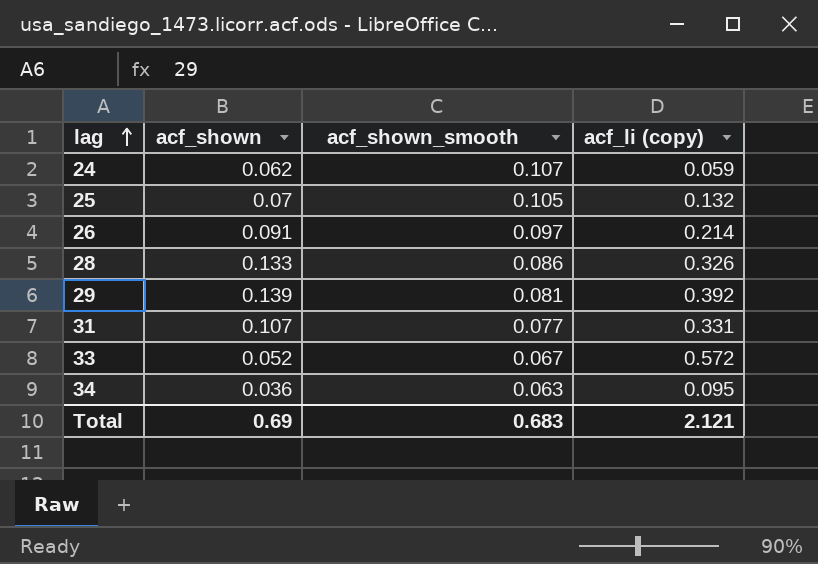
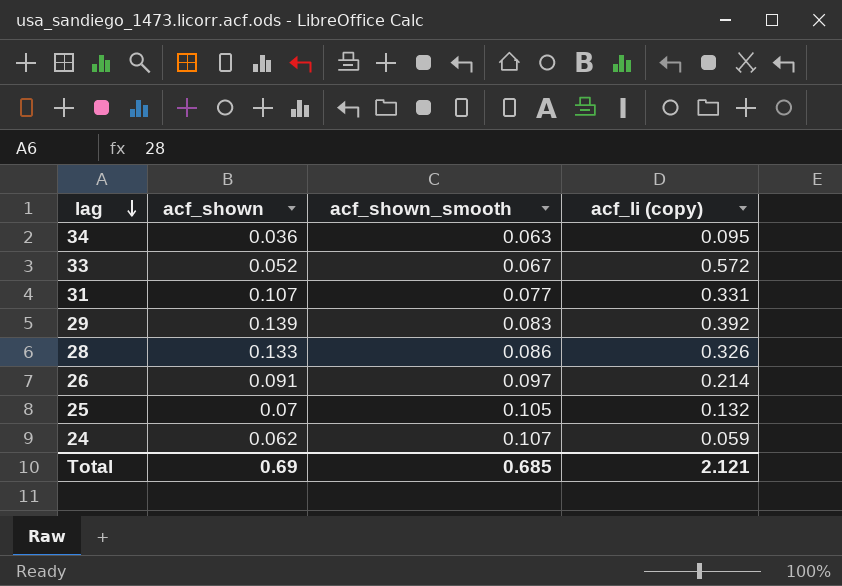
row order: lag ascending -> lag descending
29 | acf_shown_smooth: 0.081 -> 0.083
Total | acf_shown_smooth: 0.683 -> 0.685

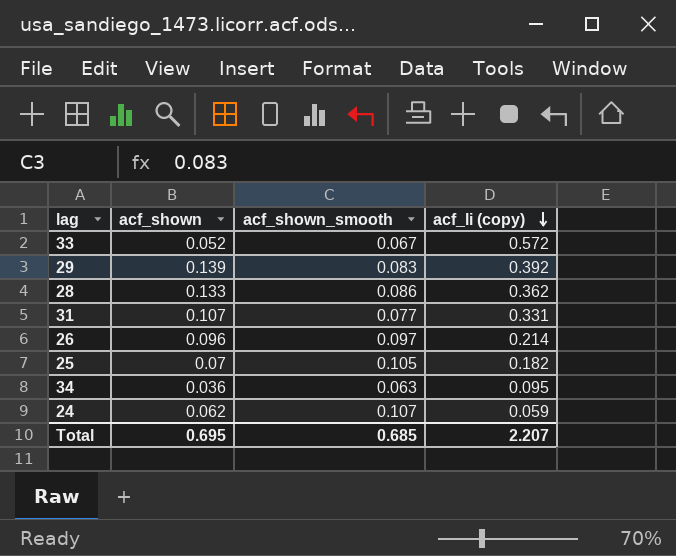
row order: lag descending -> acf_li (copy) descending
28 | acf_li (copy): 0.326 -> 0.362
26 | acf_shown: 0.091 -> 0.096
25 | acf_li (copy): 0.132 -> 0.182
Total | acf_shown: 0.69 -> 0.695
Total | acf_li (copy): 2.121 -> 2.207

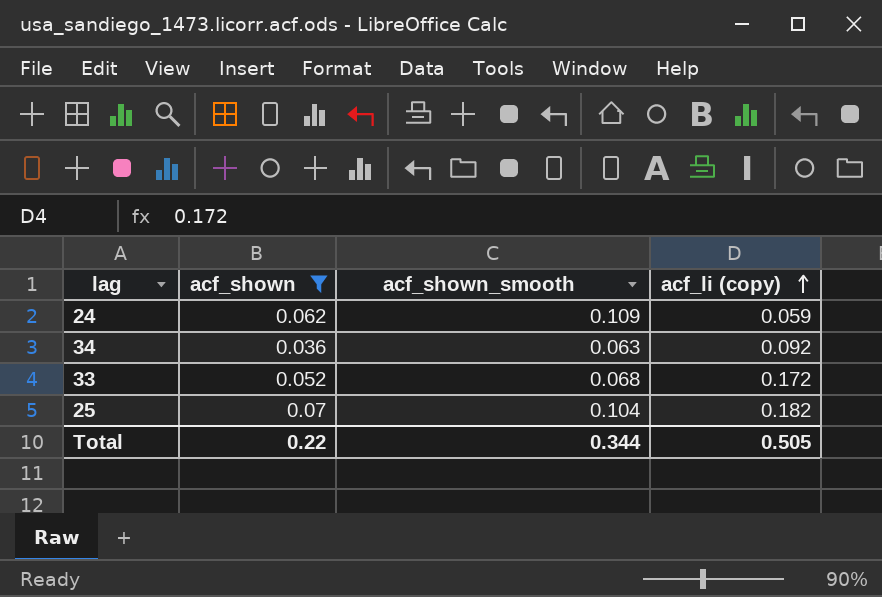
filter: none -> acf_shown <= 0.07
row order: acf_li (copy) descending -> acf_li (copy) ascending
24 | acf_shown_smooth: 0.107 -> 0.109
34 | acf_li (copy): 0.095 -> 0.092
33 | acf_shown_smooth: 0.067 -> 0.068
33 | acf_li (copy): 0.572 -> 0.172
25 | acf_shown_smooth: 0.105 -> 0.104
Total | acf_shown: 0.695 -> 0.22
Total | acf_shown_smooth: 0.685 -> 0.344
Total | acf_li (copy): 2.207 -> 0.505

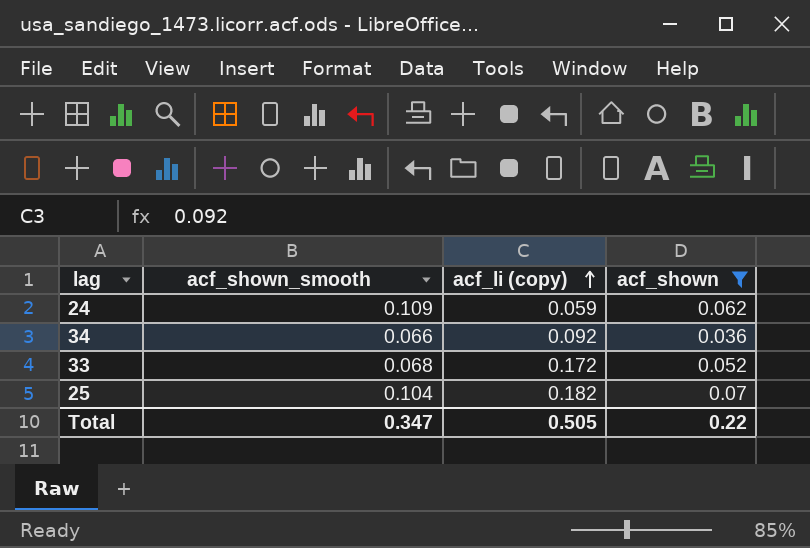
column acf_shown | position: 2 -> 4
34 | acf_shown_smooth: 0.063 -> 0.066
Total | acf_shown_smooth: 0.344 -> 0.347

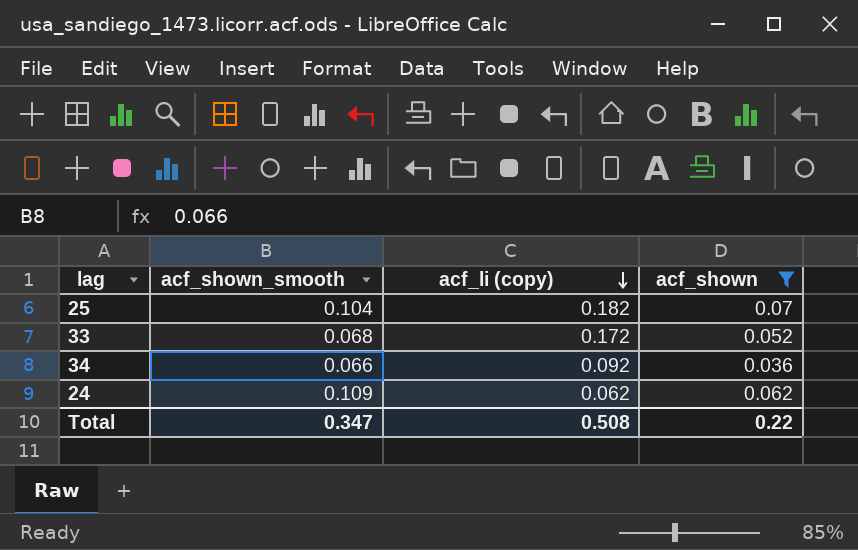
row order: acf_li (copy) ascending -> acf_li (copy) descending
24 | acf_li (copy): 0.059 -> 0.062
Total | acf_li (copy): 0.505 -> 0.508

